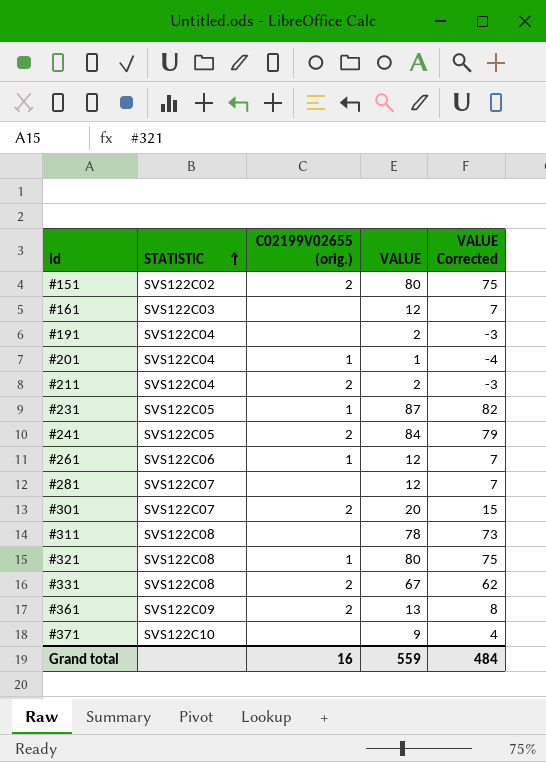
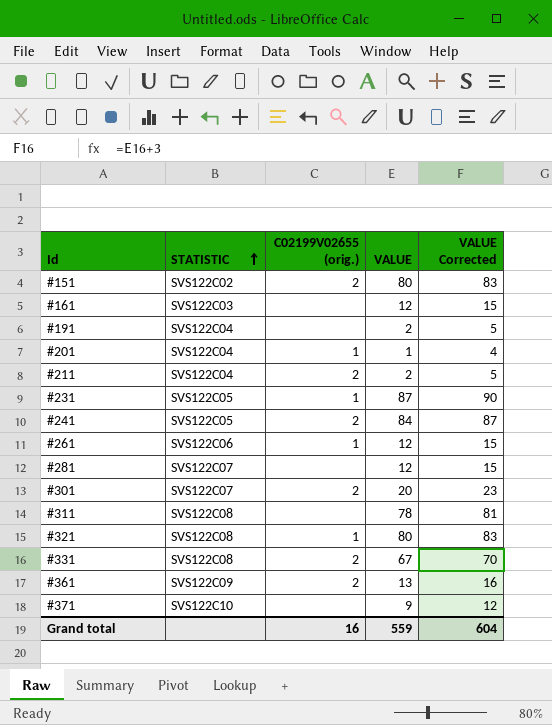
column VALUE Corrected | formula: [VALUE] - 5 -> [VALUE] + 3
Grand total | VALUE Corrected: 484 -> 604

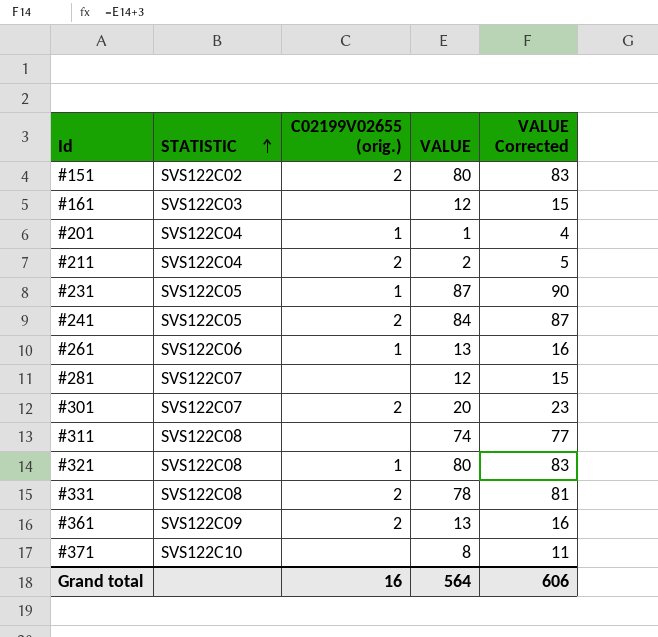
row #191: SVS122C04 | none | 2 | 5 -> none
#261 | VALUE: 12 -> 13
#261 | VALUE Corrected: 15 -> 16
#311 | VALUE: 78 -> 74
#311 | VALUE Corrected: 81 -> 77
#331 | VALUE: 67 -> 78
#331 | VALUE Corrected: 70 -> 81
#371 | VALUE: 9 -> 8
#371 | VALUE Corrected: 12 -> 11
Grand total | VALUE: 559 -> 564
Grand total | VALUE Corrected: 604 -> 606

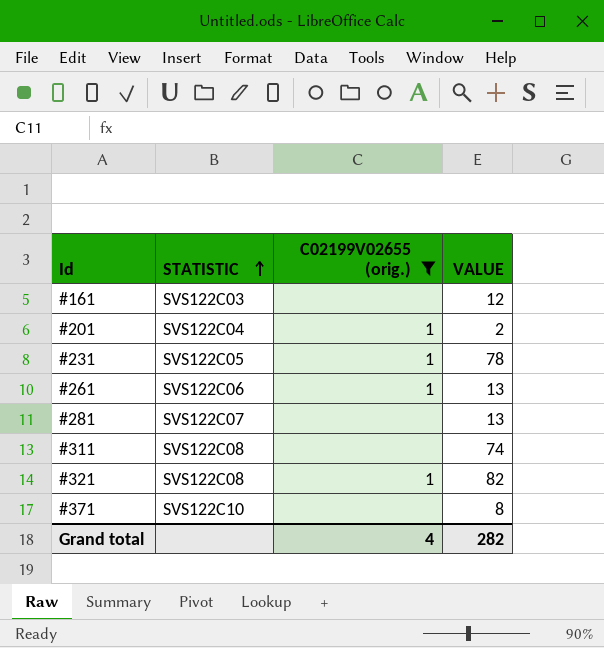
filter: none -> C02199V02655 (orig.) != 2
column VALUE Corrected | formula: [VALUE] + 3 -> none
#201 | VALUE: 1 -> 2
#231 | VALUE: 87 -> 78
#281 | VALUE: 12 -> 13
#321 | VALUE: 80 -> 82
Grand total | C02199V02655 (orig.): 16 -> 4
Grand total | VALUE: 564 -> 282

